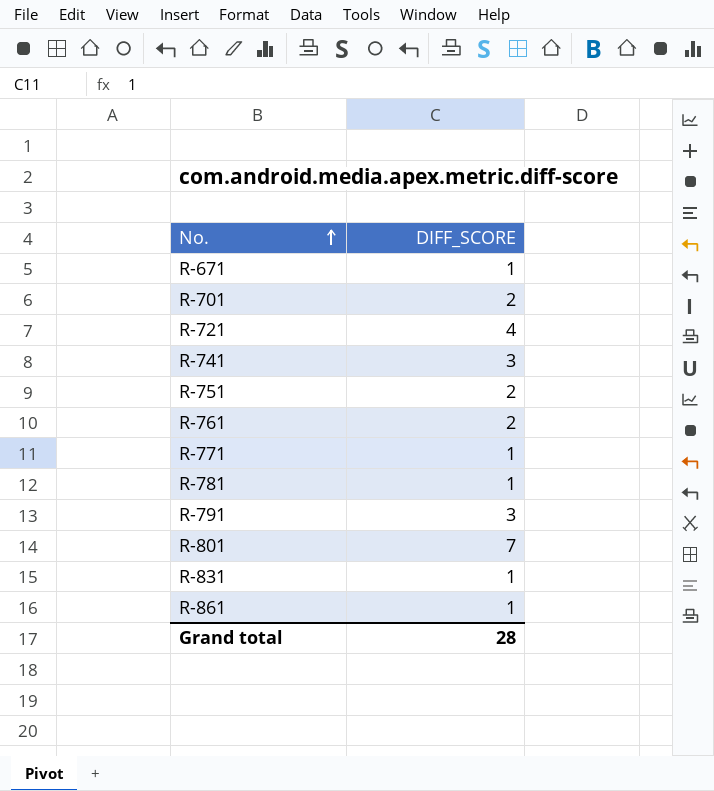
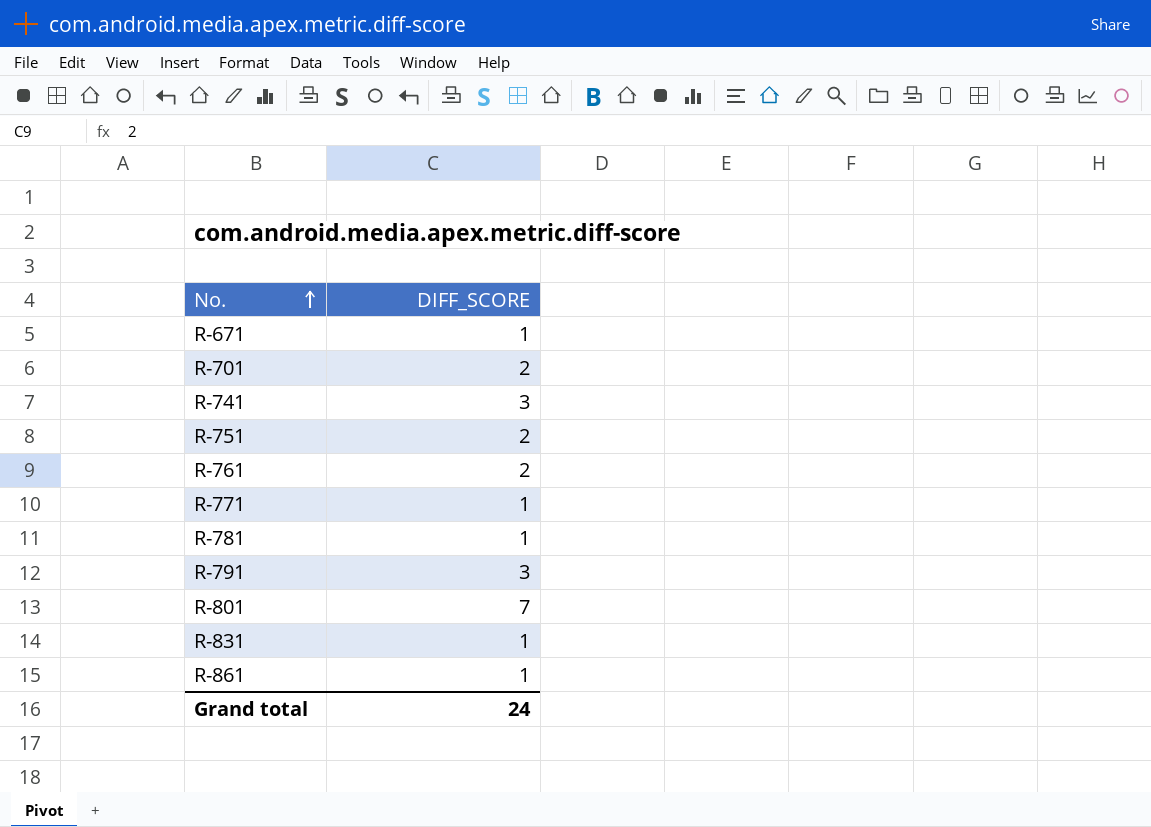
row R-721: 4 -> none
Grand total | DIFF_SCORE: 28 -> 24

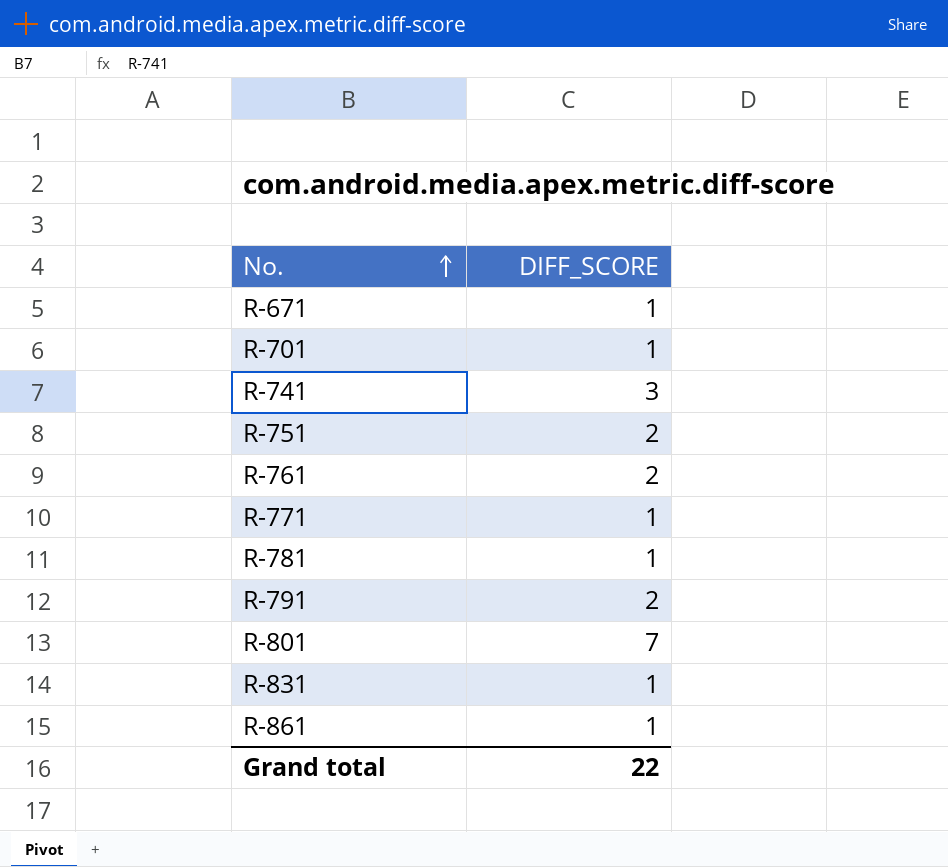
R-701 | DIFF_SCORE: 2 -> 1
R-791 | DIFF_SCORE: 3 -> 2
Grand total | DIFF_SCORE: 24 -> 22

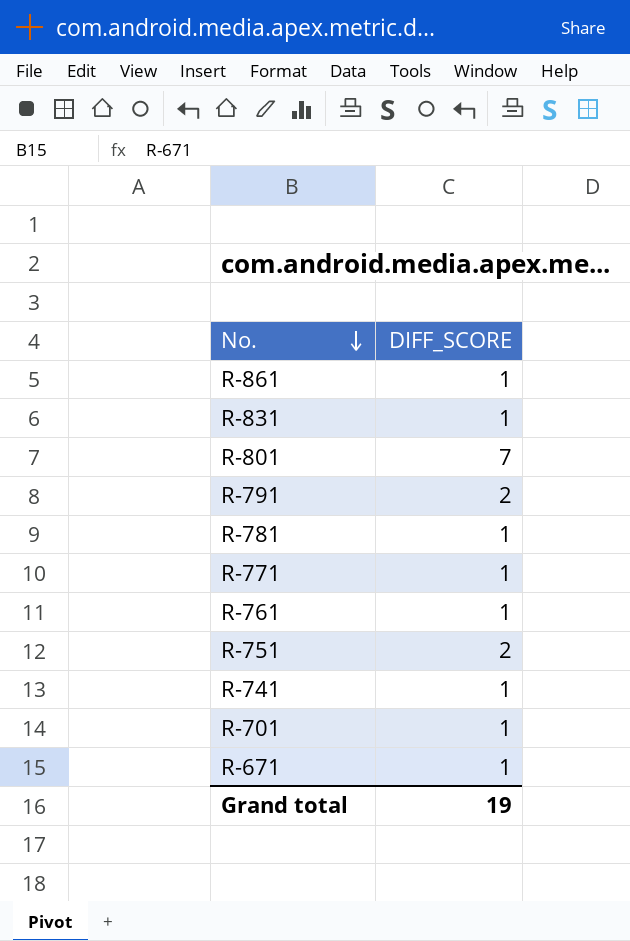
row order: No. ascending -> No. descending
R-761 | DIFF_SCORE: 2 -> 1
R-741 | DIFF_SCORE: 3 -> 1
Grand total | DIFF_SCORE: 22 -> 19

